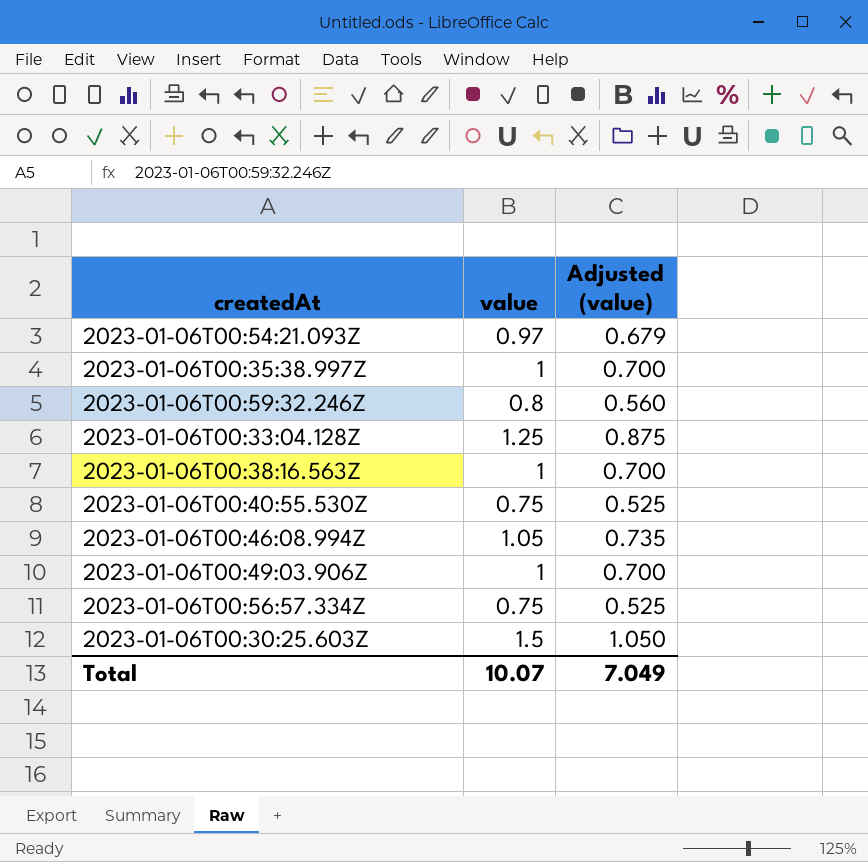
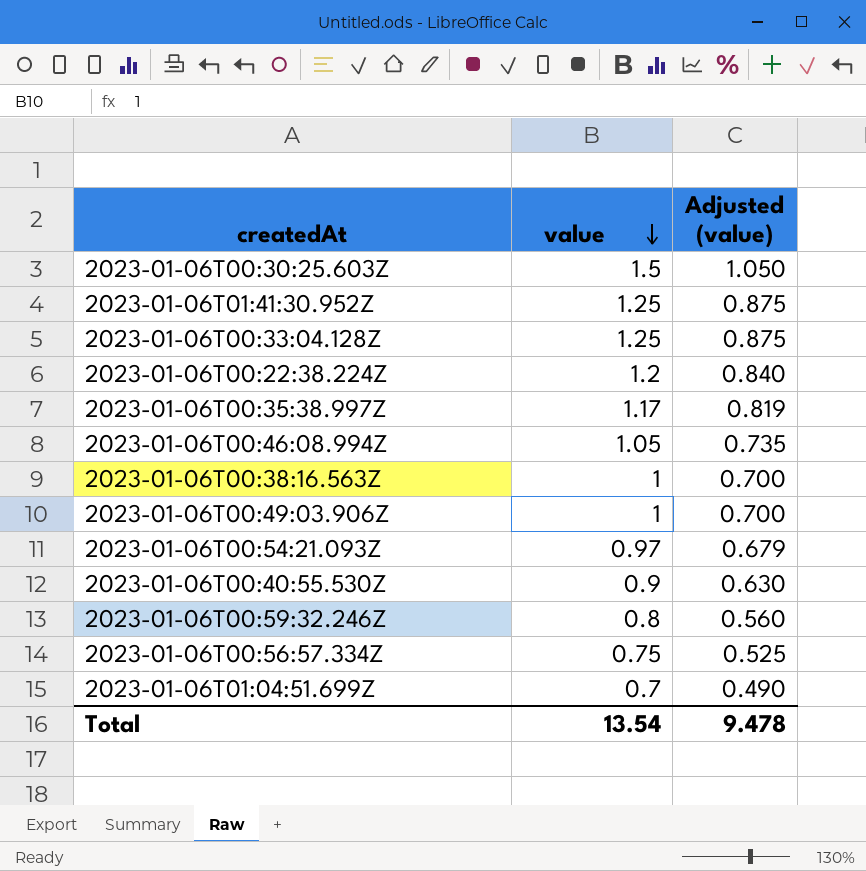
row order: none -> value descending
row 2023-01-06T01:41:30.952Z: none -> 1.25 | 0.875
row 2023-01-06T00:22:38.224Z: none -> 1.2 | 0.840
2023-01-06T00:35:38.997Z | value: 1 -> 1.17
2023-01-06T00:35:38.997Z | Adjusted (value): 0.700 -> 0.819
2023-01-06T00:40:55.530Z | value: 0.75 -> 0.9
2023-01-06T00:40:55.530Z | Adjusted (value): 0.525 -> 0.630
row 2023-01-06T01:04:51.699Z: none -> 0.7 | 0.490
Total | value: 10.07 -> 13.54
Total | Adjusted (value): 7.049 -> 9.478

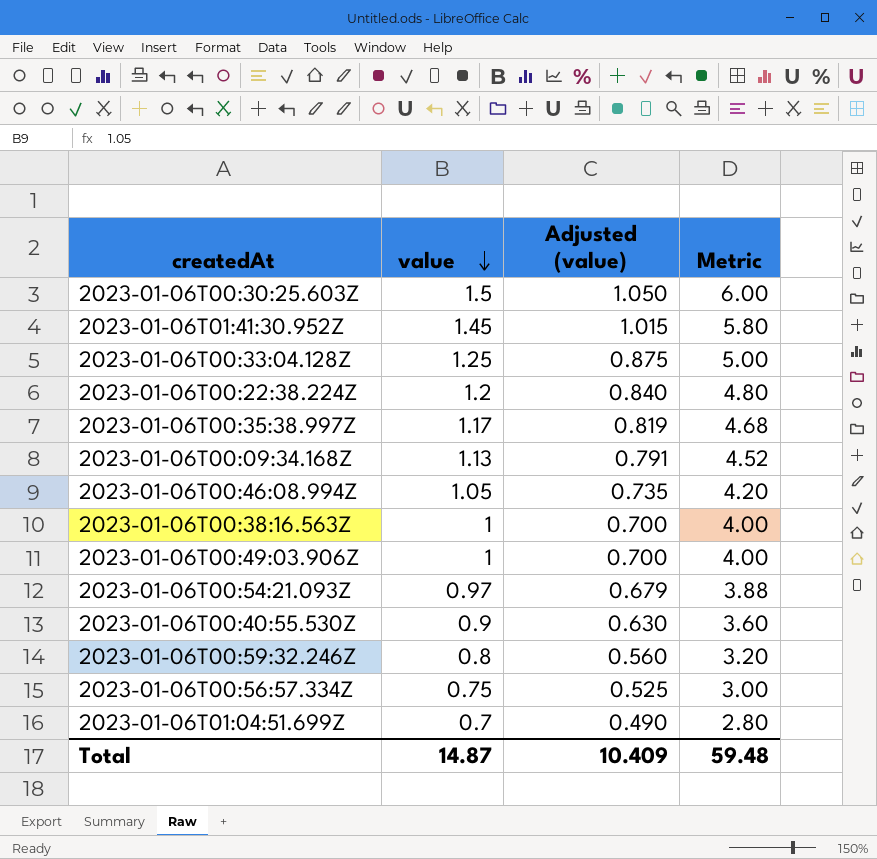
column Metric | formula: none -> [value] * 4
2023-01-06T01:41:30.952Z | value: 1.25 -> 1.45
2023-01-06T01:41:30.952Z | Adjusted (value): 0.875 -> 1.015
row 2023-01-06T00:09:34.168Z: none -> 1.13 | 0.791 | 4.52
Total | value: 13.54 -> 14.87
Total | Adjusted (value): 9.478 -> 10.409

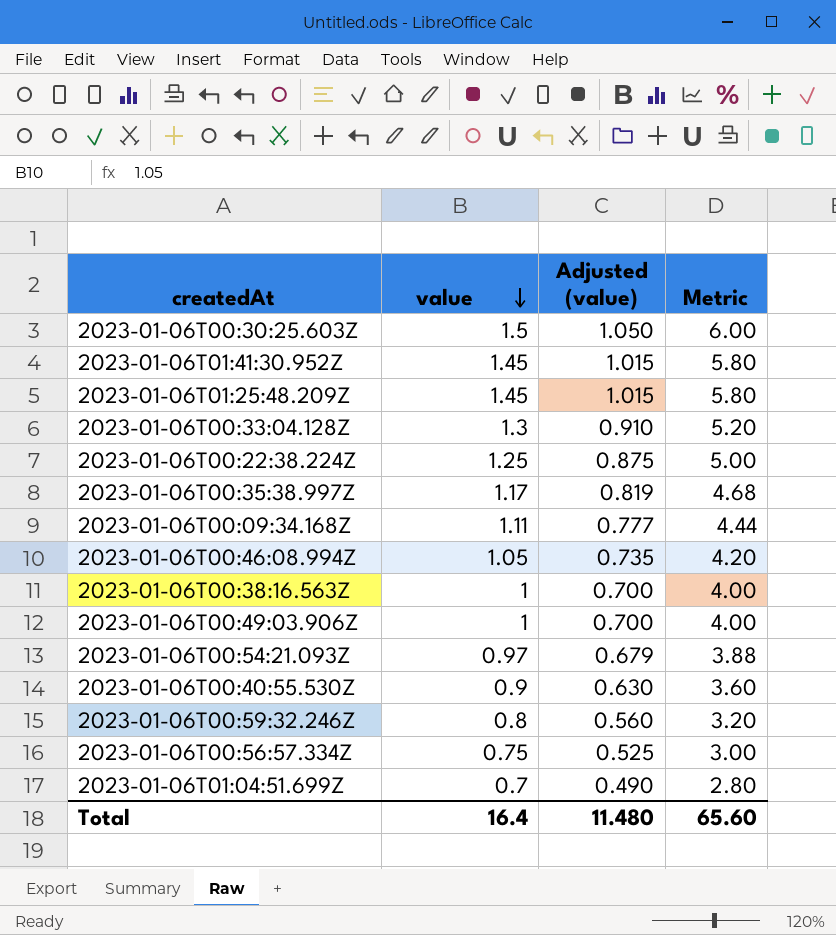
row 2023-01-06T01:25:48.209Z: none -> 1.45 | 1.015 | 5.80
2023-01-06T00:33:04.128Z | value: 1.25 -> 1.3
2023-01-06T00:33:04.128Z | Adjusted (value): 0.875 -> 0.910
2023-01-06T00:33:04.128Z | Metric: 5.00 -> 5.20
2023-01-06T00:22:38.224Z | value: 1.2 -> 1.25
2023-01-06T00:22:38.224Z | Adjusted (value): 0.840 -> 0.875
2023-01-06T00:22:38.224Z | Metric: 4.80 -> 5.00
2023-01-06T00:09:34.168Z | value: 1.13 -> 1.11
2023-01-06T00:09:34.168Z | Adjusted (value): 0.791 -> 0.777
2023-01-06T00:09:34.168Z | Metric: 4.52 -> 4.44
Total | value: 14.87 -> 16.4
Total | Adjusted (value): 10.409 -> 11.480
Total | Metric: 59.48 -> 65.60

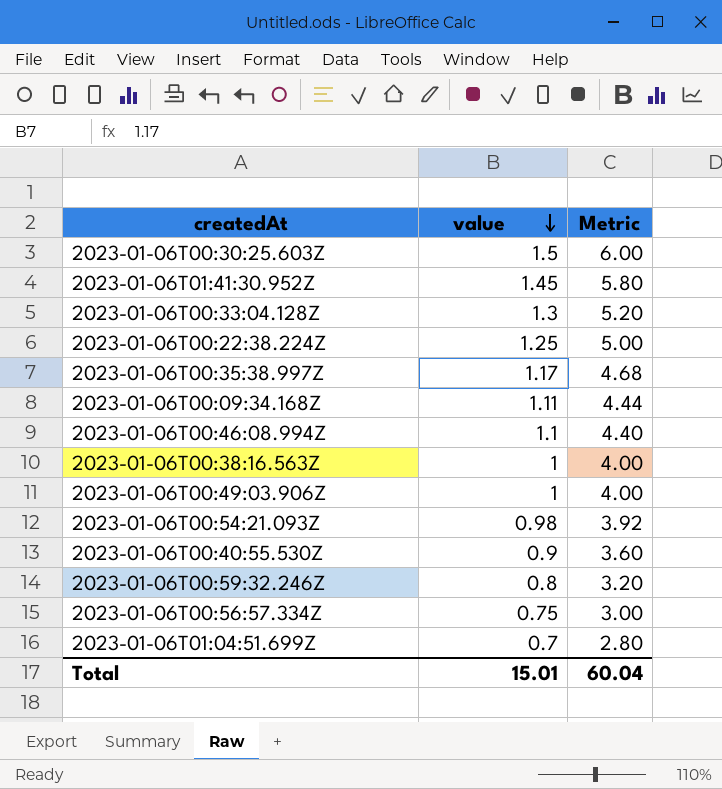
column Adjusted (value) | formula: [value] * 0.7 -> none
row 2023-01-06T01:25:48.209Z: 1.45 | 1.015 | 5.80 -> none
2023-01-06T00:46:08.994Z | value: 1.05 -> 1.1
2023-01-06T00:46:08.994Z | Metric: 4.20 -> 4.40
2023-01-06T00:54:21.093Z | value: 0.97 -> 0.98
2023-01-06T00:54:21.093Z | Metric: 3.88 -> 3.92
Total | value: 16.4 -> 15.01
Total | Metric: 65.60 -> 60.04

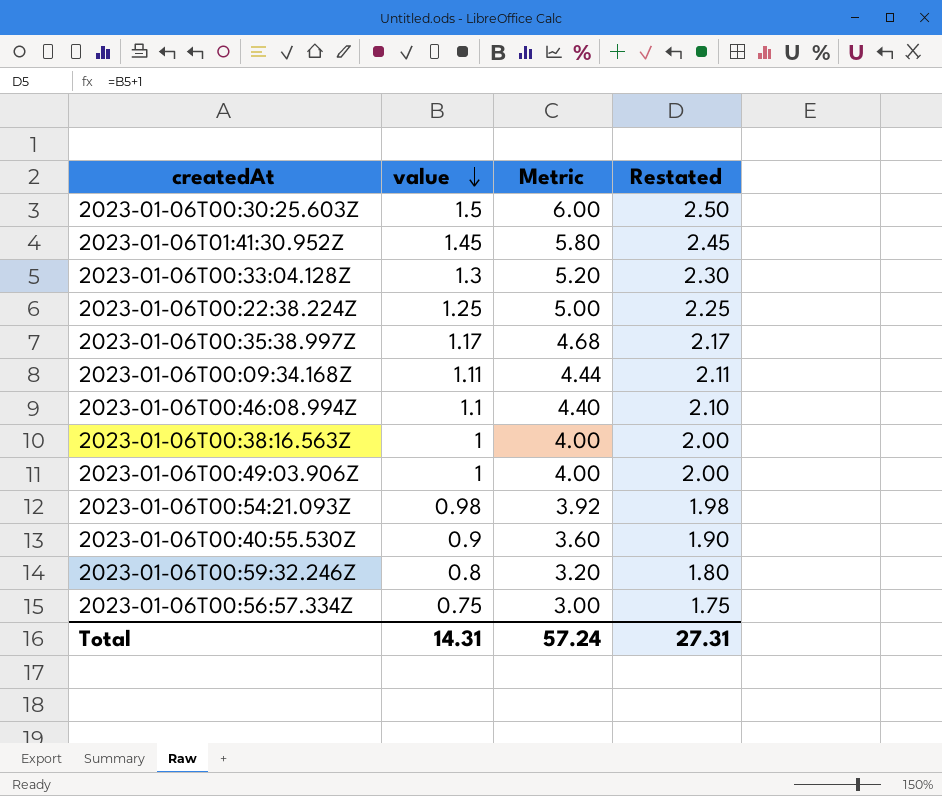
column Restated | formula: none -> [value] + 1
row 2023-01-06T01:04:51.699Z: 0.7 | 2.80 -> none
Total | value: 15.01 -> 14.31
Total | Metric: 60.04 -> 57.24

